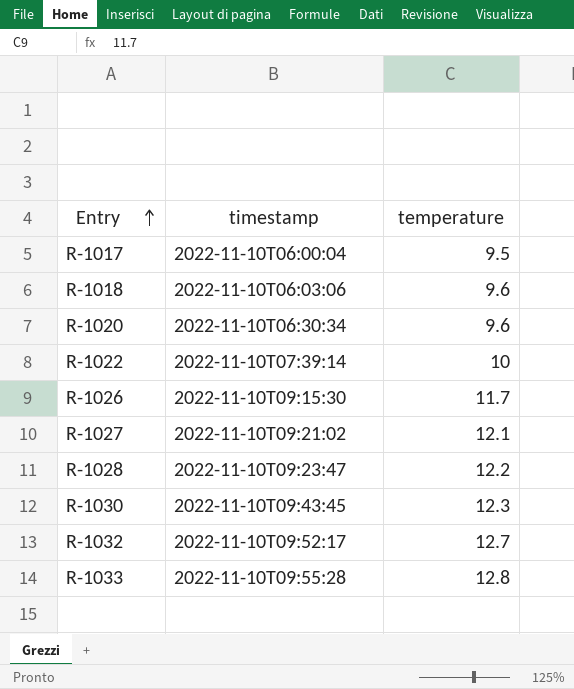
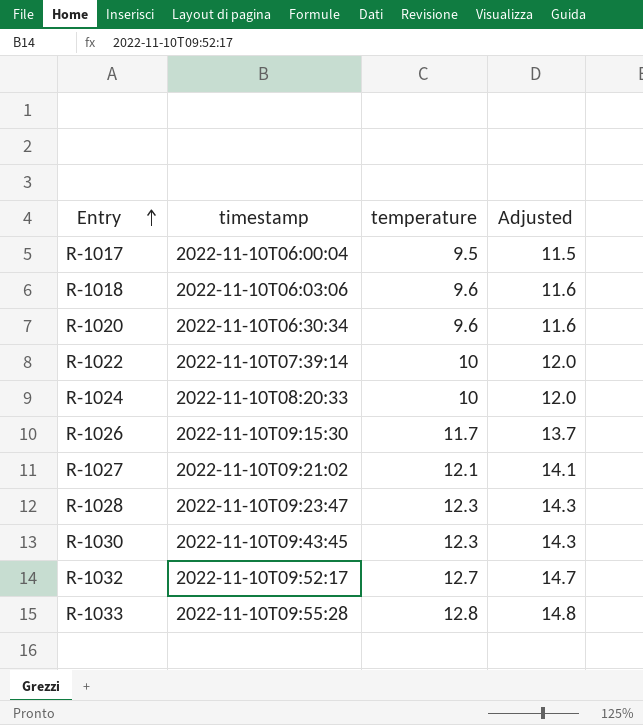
column Adjusted | formula: none -> [temperature] + 2
row R-1024: none -> 2022-11-10T08:20:33 | 10 | 12.0
R-1028 | temperature: 12.2 -> 12.3

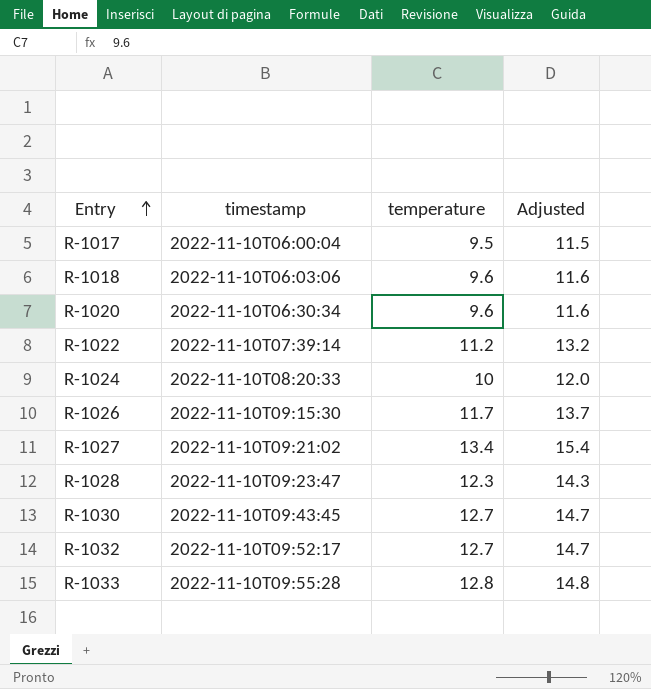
R-1022 | temperature: 10 -> 11.2
R-1022 | Adjusted: 12.0 -> 13.2
R-1027 | temperature: 12.1 -> 13.4
R-1027 | Adjusted: 14.1 -> 15.4
R-1030 | temperature: 12.3 -> 12.7
R-1030 | Adjusted: 14.3 -> 14.7

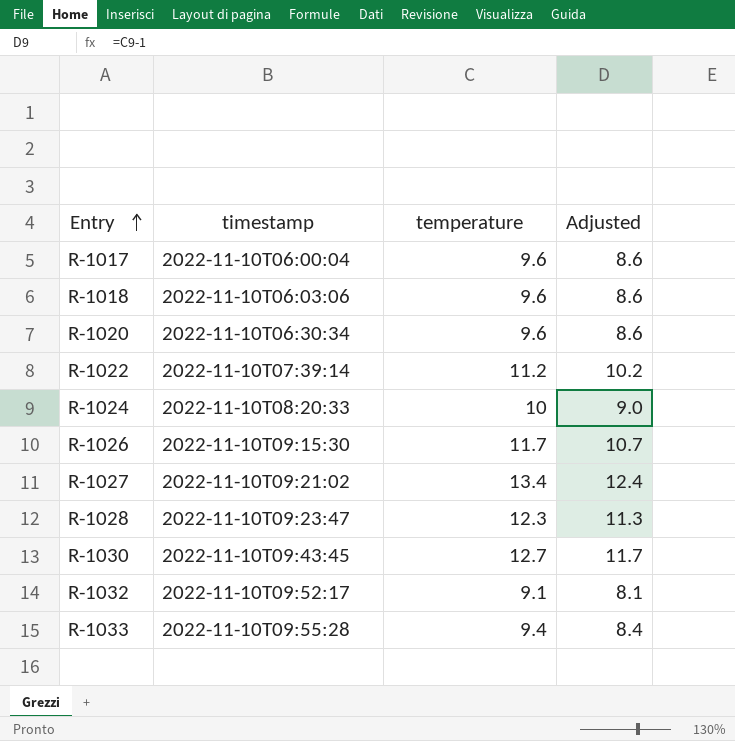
column Adjusted | formula: [temperature] + 2 -> [temperature] - 1
R-1017 | temperature: 9.5 -> 9.6
R-1032 | temperature: 12.7 -> 9.1
R-1033 | temperature: 12.8 -> 9.4

